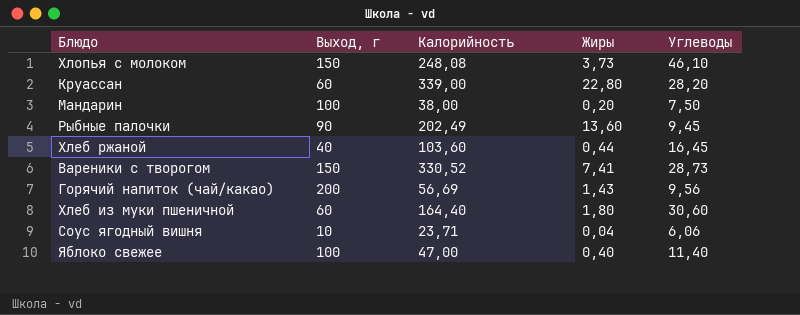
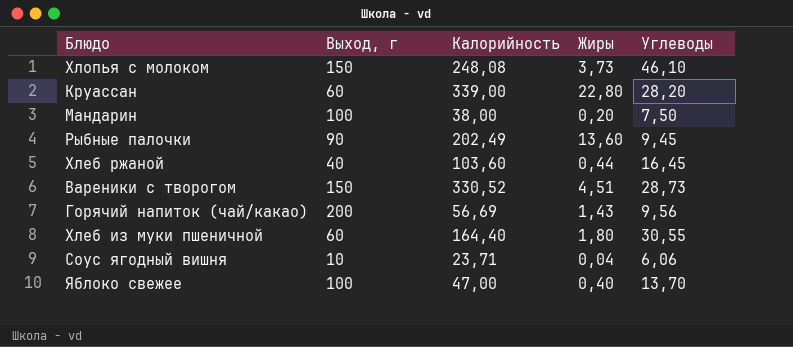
Вареники с творогом | Жиры: 7,41 -> 4,51
Хлеб из муки пшеничной | Углеводы: 30,60 -> 30,55
Яблоко свежее | Углеводы: 11,40 -> 13,70

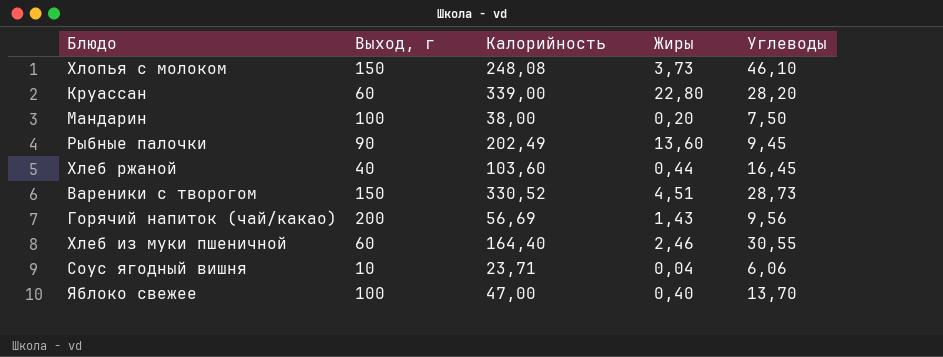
Хлеб из муки пшеничной | Жиры: 1,80 -> 2,46

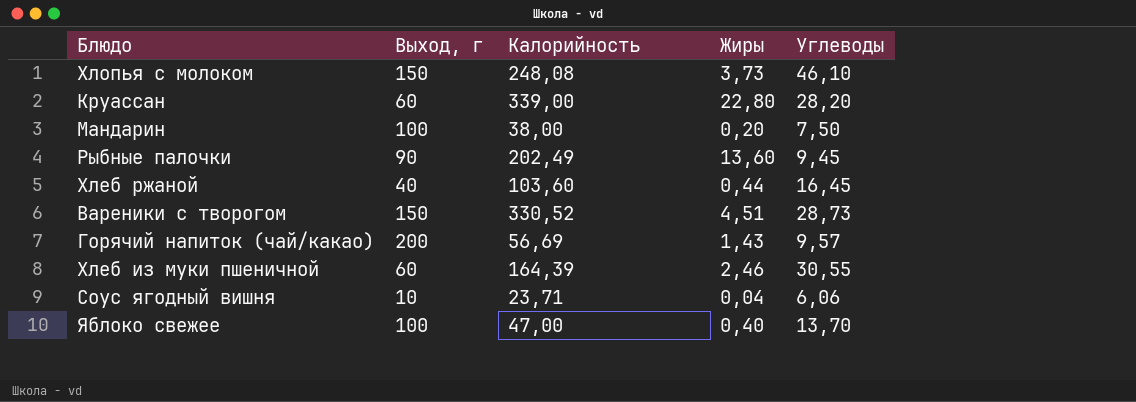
Горячий напиток (чай/какао) | Углеводы: 9,56 -> 9,57
Хлеб из муки пшеничной | Калорийность: 164,40 -> 164,39

